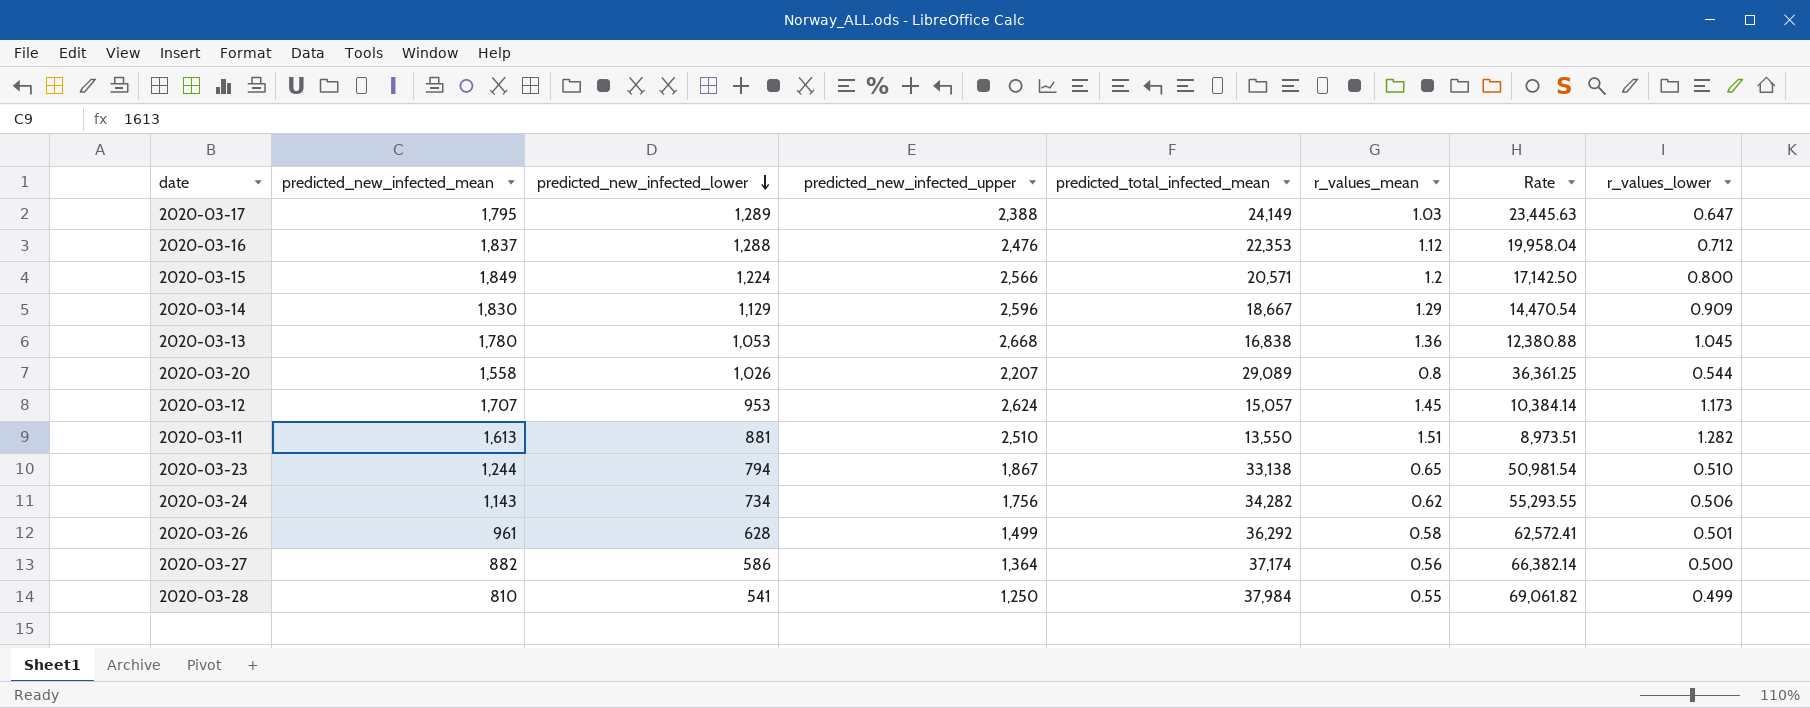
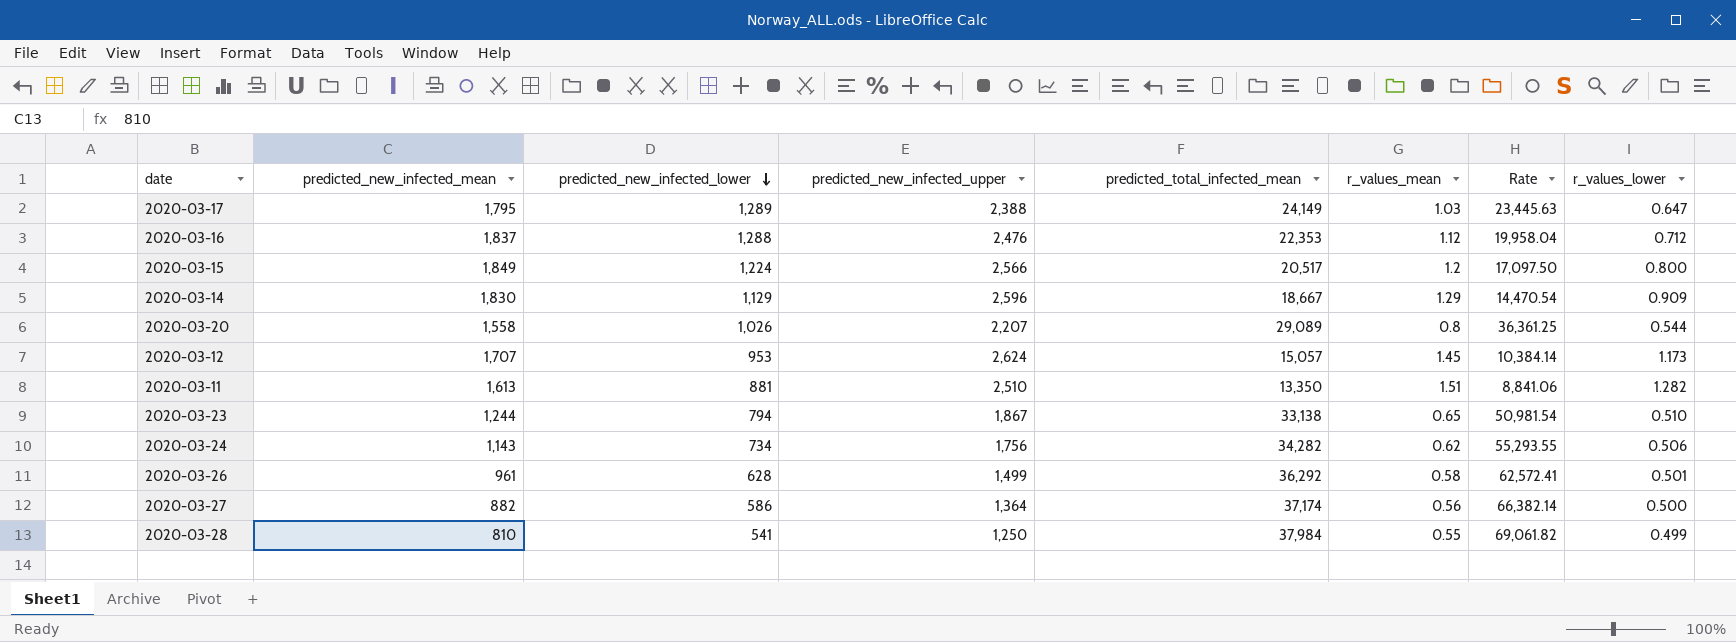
row 2020-03-13: 1,780 | 1,053 | 2,668 | 16,838 | 1.36 | 12,380.88 | 1.045 -> none
2020-03-15 | predicted_total_infected_mean: 20,571 -> 20,517
2020-03-15 | Rate: 17,142.50 -> 17,097.50
2020-03-11 | predicted_total_infected_mean: 13,550 -> 13,350
2020-03-11 | Rate: 8,973.51 -> 8,841.06

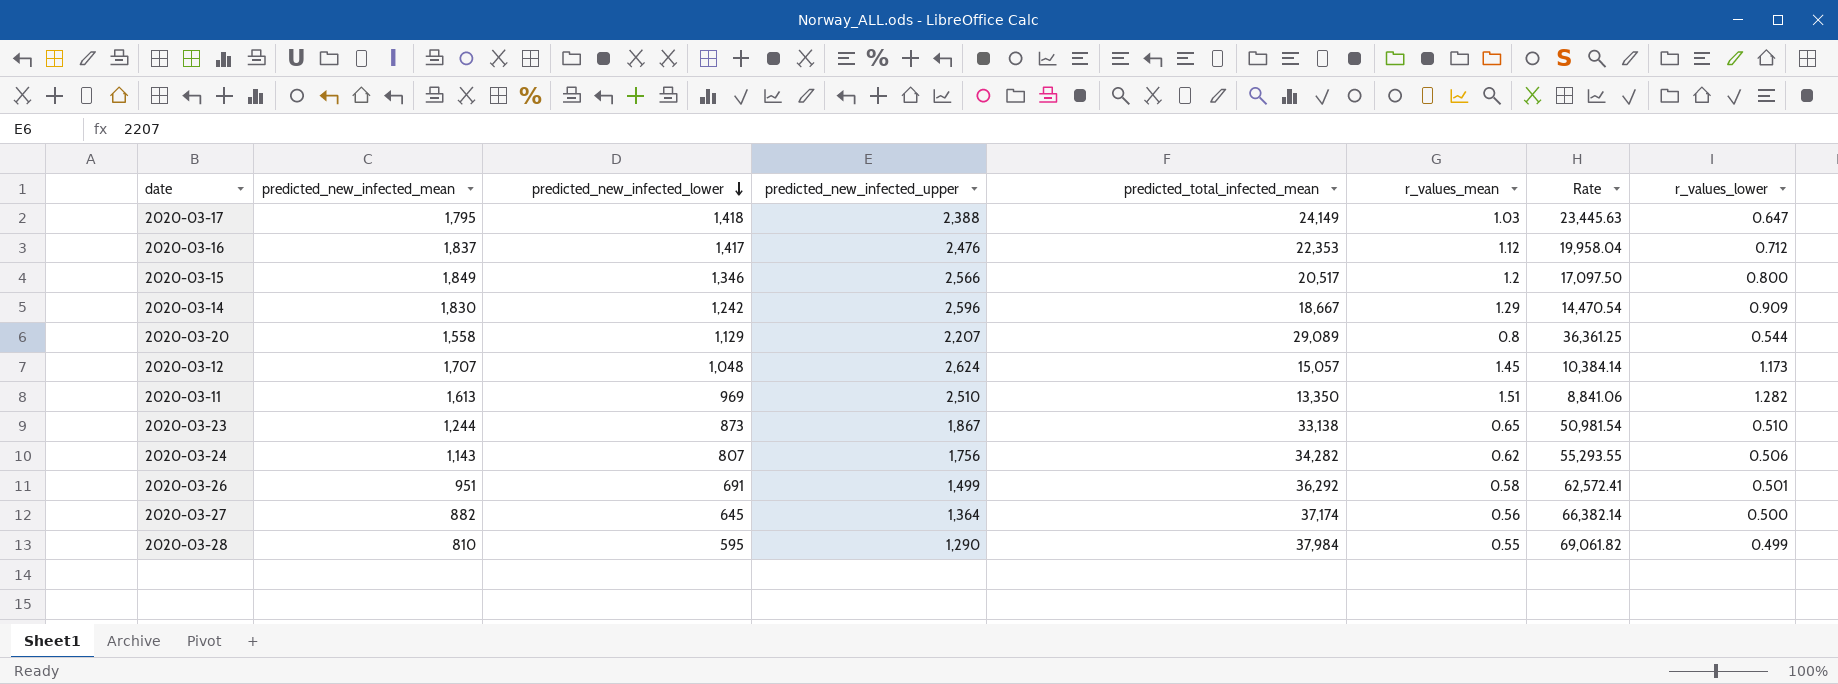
2020-03-17 | predicted_new_infected_lower: 1,289 -> 1,418
2020-03-16 | predicted_new_infected_lower: 1,288 -> 1,417
2020-03-15 | predicted_new_infected_lower: 1,224 -> 1,346
2020-03-14 | predicted_new_infected_lower: 1,129 -> 1,242
2020-03-20 | predicted_new_infected_lower: 1,026 -> 1,129
2020-03-12 | predicted_new_infected_lower: 953 -> 1,048
2020-03-11 | predicted_new_infected_lower: 881 -> 969
2020-03-23 | predicted_new_infected_lower: 794 -> 873
2020-03-24 | predicted_new_infected_lower: 734 -> 807
2020-03-26 | predicted_new_infected_mean: 961 -> 951
2020-03-26 | predicted_new_infected_lower: 628 -> 691
2020-03-27 | predicted_new_infected_lower: 586 -> 645
2020-03-28 | predicted_new_infected_lower: 541 -> 595
2020-03-28 | predicted_new_infected_upper: 1,250 -> 1,290

